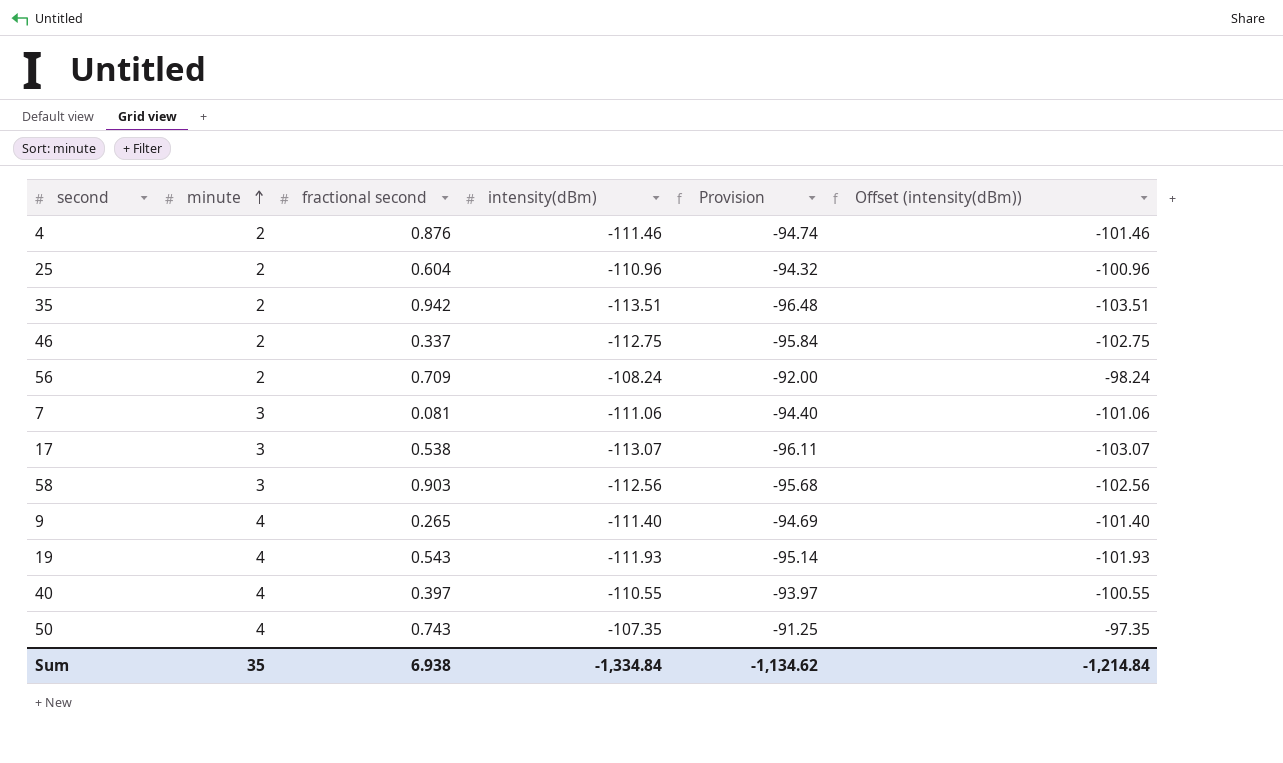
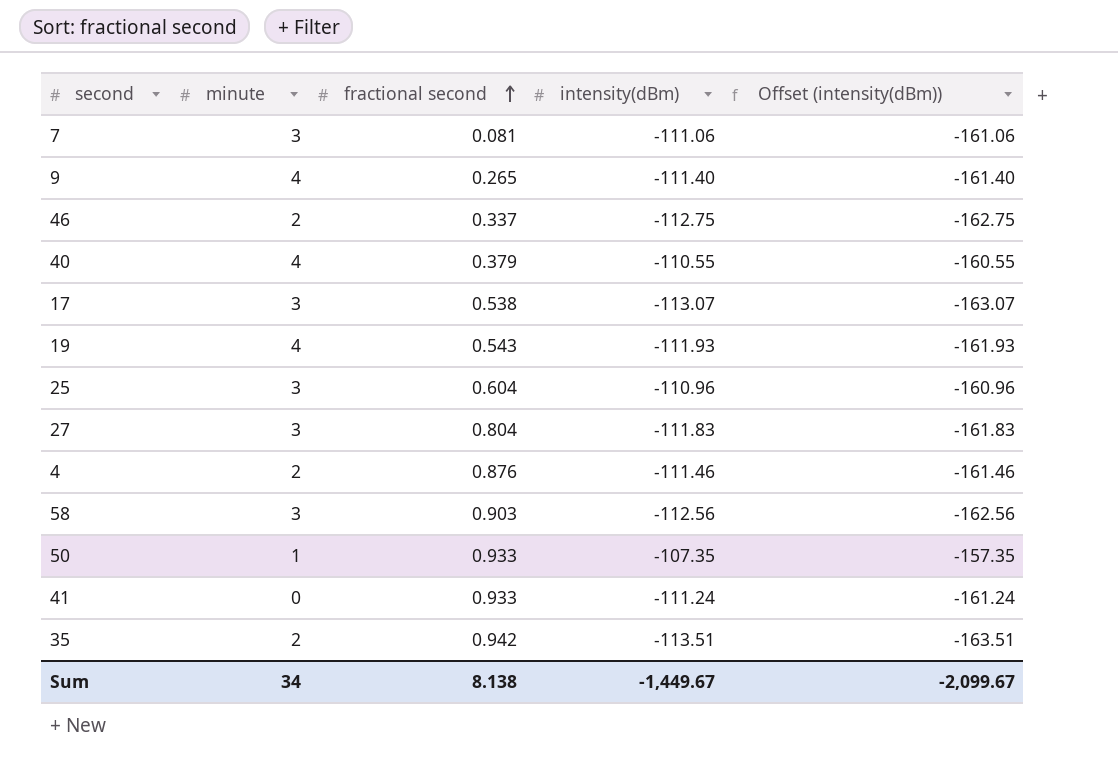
row order: minute ascending -> fractional second ascending
column Provision | formula: [intensity(dBm)] * 0.85 -> none
column Offset (intensity(dBm)) | formula: [intensity(dBm)] + 10 -> [intensity(dBm)] - 50
row 56: 2 | 0.709 | -108.24 | -92.00 | -98.24 -> none
40 | fractional second: 0.397 -> 0.379
25 | minute: 2 -> 3
row 27: none -> 3 | 0.804 | -111.83 | -161.83
50 | minute: 4 -> 1
50 | fractional second: 0.743 -> 0.933
row 41: none -> 0 | 0.933 | -111.24 | -161.24
Sum | minute: 35 -> 34
Sum | fractional second: 6.938 -> 8.138
Sum | intensity(dBm): -1,334.84 -> -1,449.67
Sum | Offset (intensity(dBm)): -1,214.84 -> -2,099.67

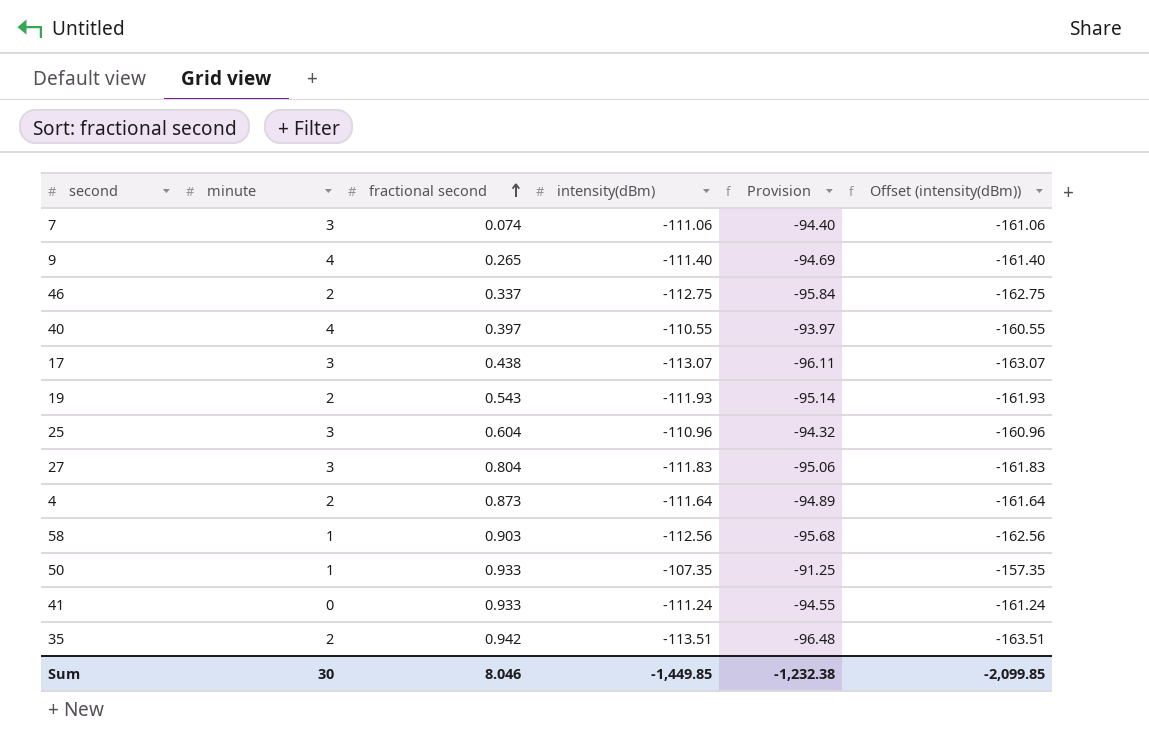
column Provision | formula: none -> [intensity(dBm)] * 0.85
7 | fractional second: 0.081 -> 0.074
40 | fractional second: 0.379 -> 0.397
17 | fractional second: 0.538 -> 0.438
19 | minute: 4 -> 2
4 | fractional second: 0.876 -> 0.873
4 | intensity(dBm): -111.46 -> -111.64
4 | Offset (intensity(dBm)): -161.46 -> -161.64
58 | minute: 3 -> 1
Sum | minute: 34 -> 30
Sum | fractional second: 8.138 -> 8.046
Sum | intensity(dBm): -1,449.67 -> -1,449.85
Sum | Offset (intensity(dBm)): -2,099.67 -> -2,099.85

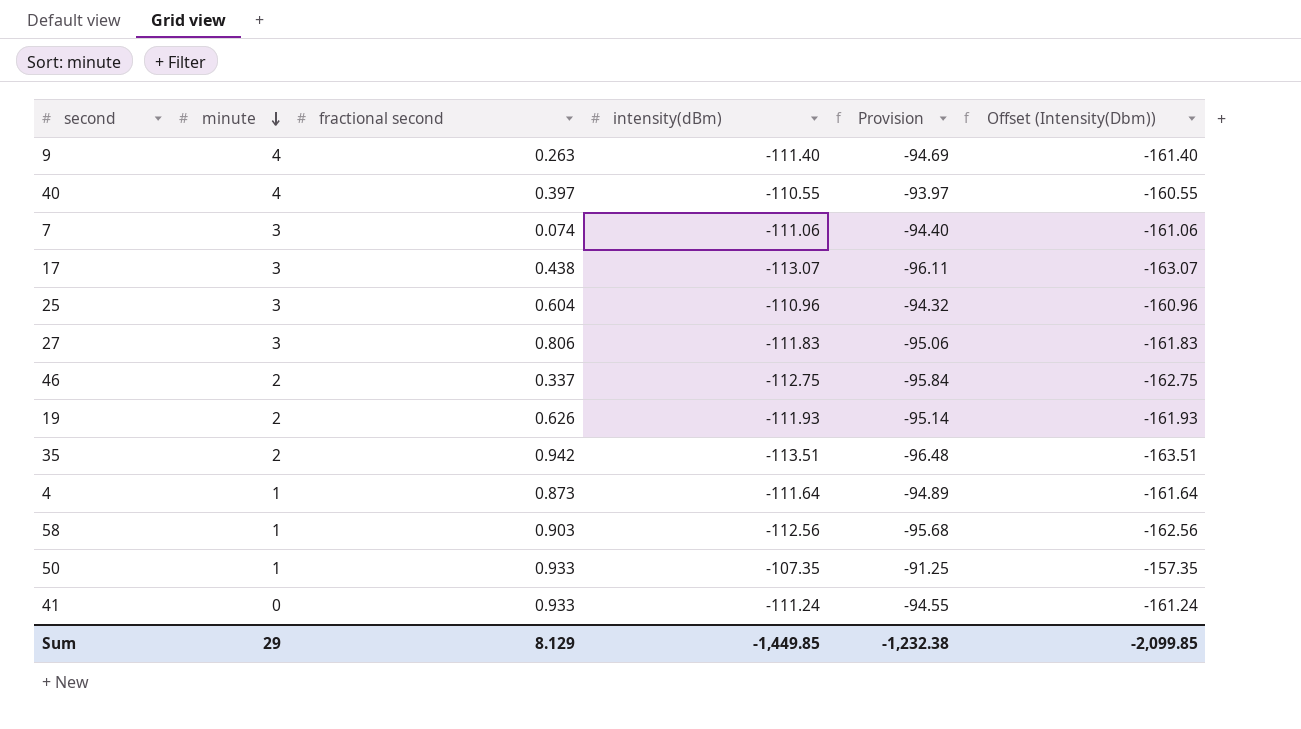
row order: fractional second ascending -> minute descending
column name: Offset (intensity(dBm)) -> Offset (Intensity(Dbm))
9 | fractional second: 0.265 -> 0.263
27 | fractional second: 0.804 -> 0.806
19 | fractional second: 0.543 -> 0.626
4 | minute: 2 -> 1
Sum | minute: 30 -> 29
Sum | fractional second: 8.046 -> 8.129

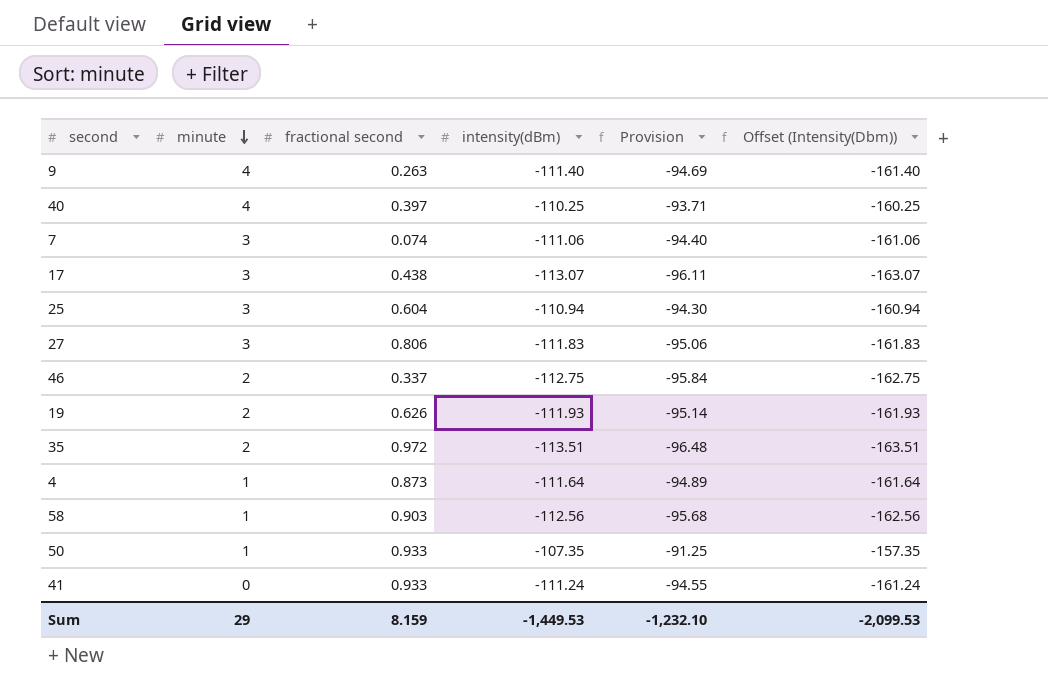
40 | intensity(dBm): -110.55 -> -110.25
40 | Provision: -93.97 -> -93.71
40 | Offset (Intensity(Dbm)): -160.55 -> -160.25
25 | intensity(dBm): -110.96 -> -110.94
25 | Provision: -94.32 -> -94.30
25 | Offset (Intensity(Dbm)): -160.96 -> -160.94
35 | fractional second: 0.942 -> 0.972
Sum | fractional second: 8.129 -> 8.159
Sum | intensity(dBm): -1,449.85 -> -1,449.53
Sum | Provision: -1,232.38 -> -1,232.10
Sum | Offset (Intensity(Dbm)): -2,099.85 -> -2,099.53

